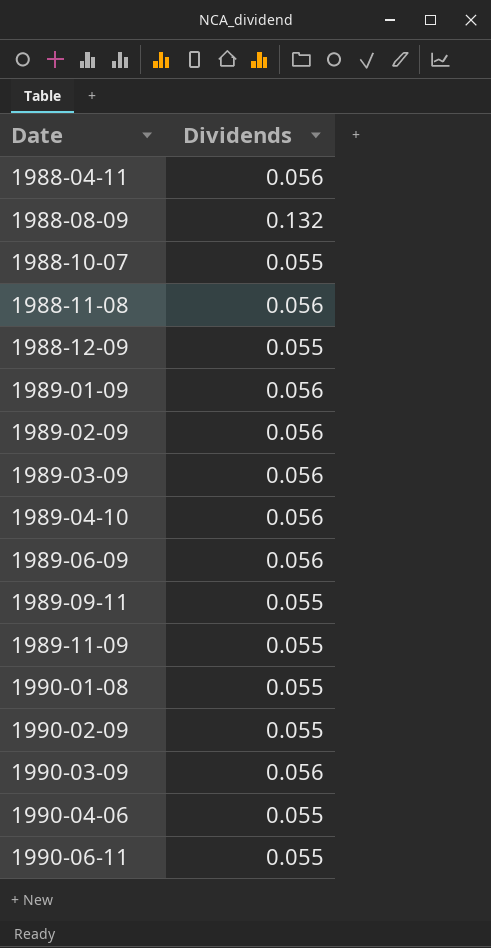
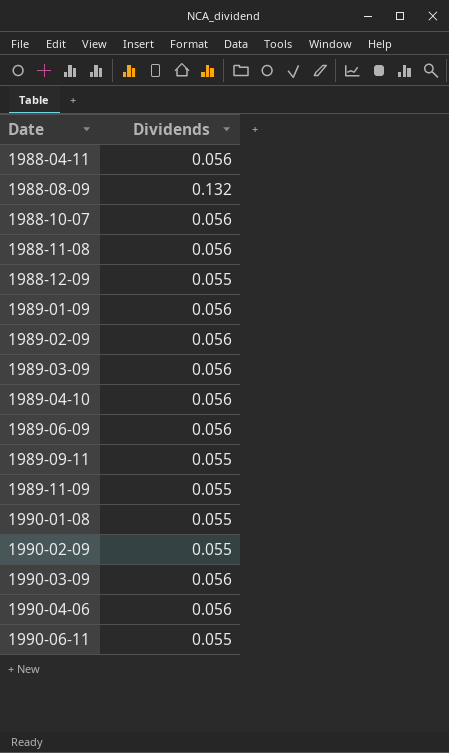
1988-10-07 | Dividends: 0.055 -> 0.056
1990-04-06 | Dividends: 0.055 -> 0.056

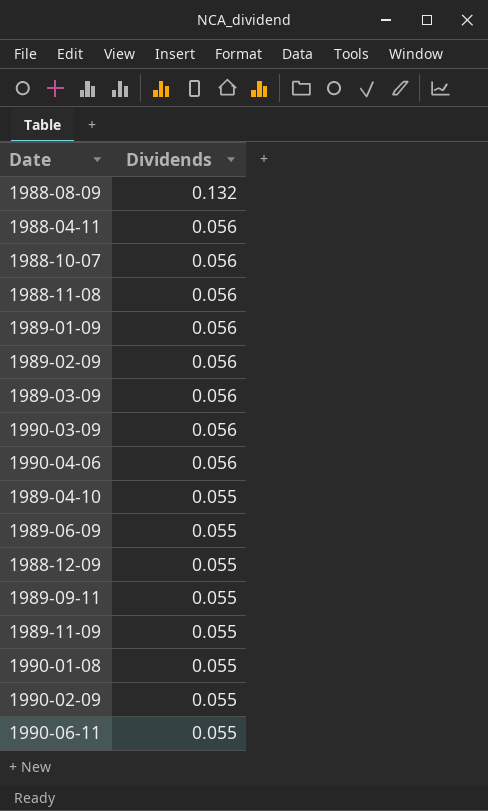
row order: Date ascending -> Dividends descending
1989-04-10 | Dividends: 0.056 -> 0.055
1989-06-09 | Dividends: 0.056 -> 0.055

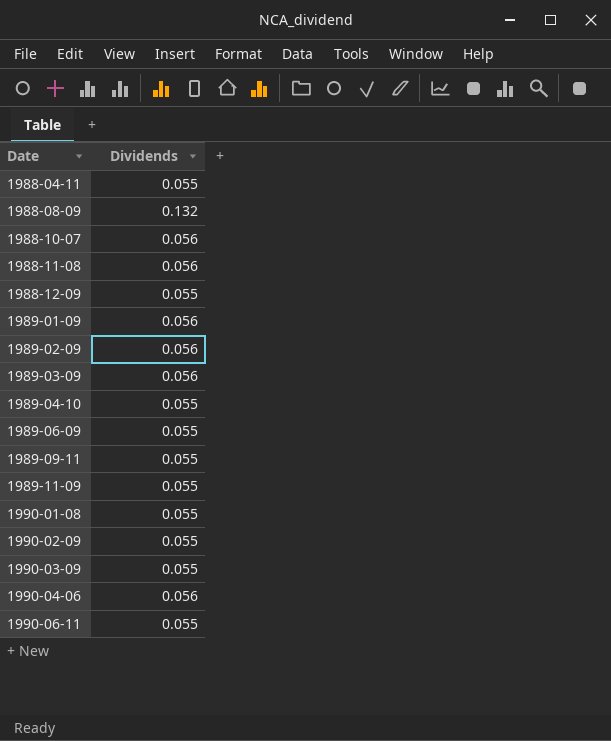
row order: Dividends descending -> Date ascending
1988-04-11 | Dividends: 0.056 -> 0.055
1990-03-09 | Dividends: 0.056 -> 0.055

